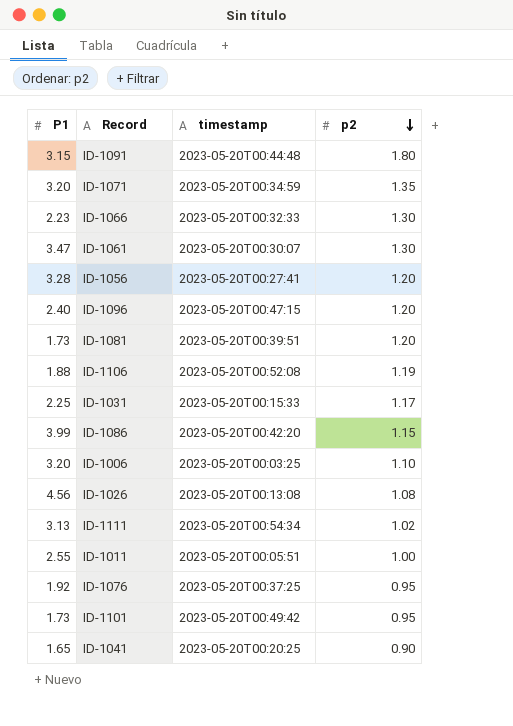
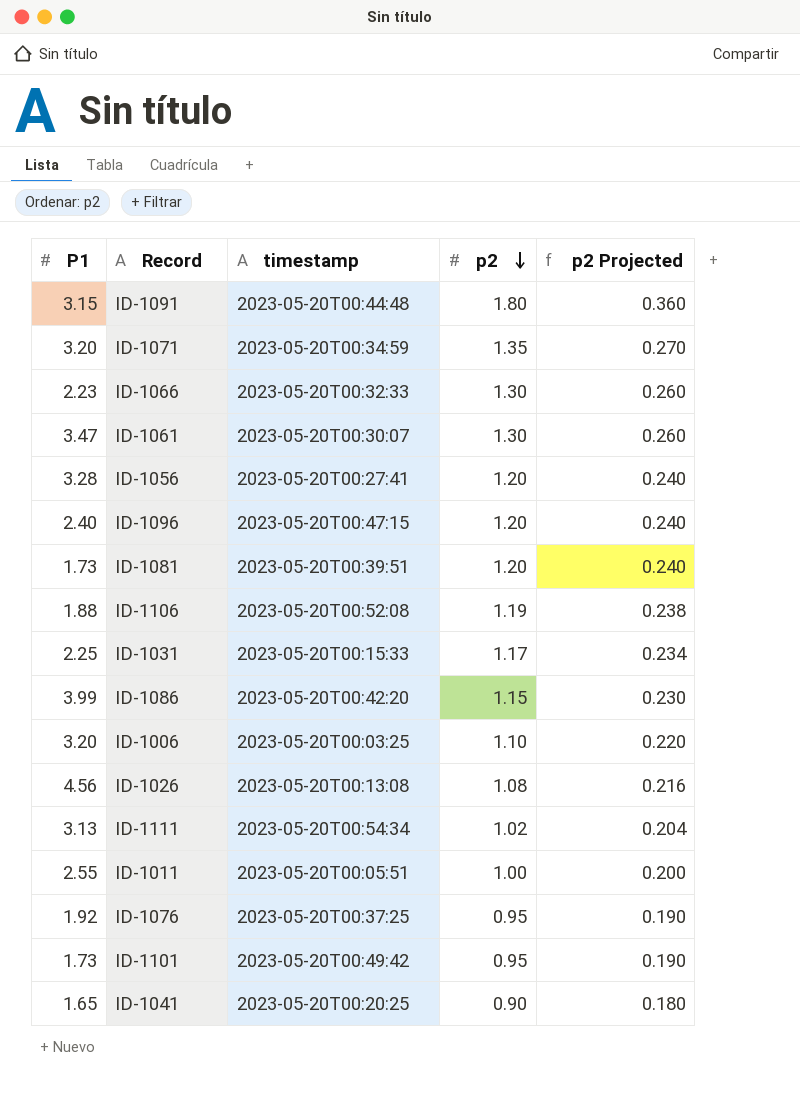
column p2 Projected | formula: none -> [p2] * 0.2

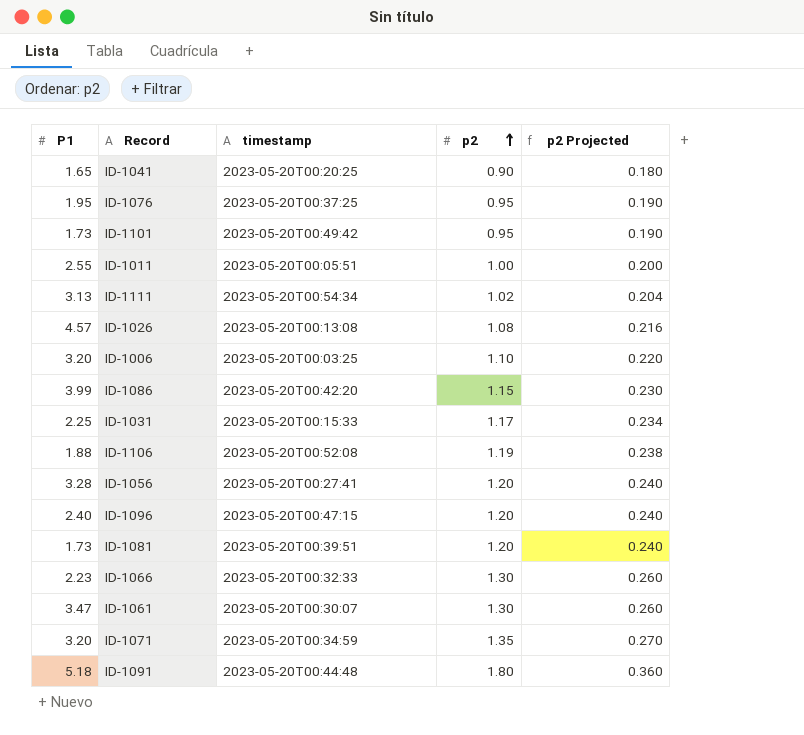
row order: p2 descending -> p2 ascending
ID-1076 | P1: 1.92 -> 1.95
ID-1026 | P1: 4.56 -> 4.57
ID-1091 | P1: 3.15 -> 5.18

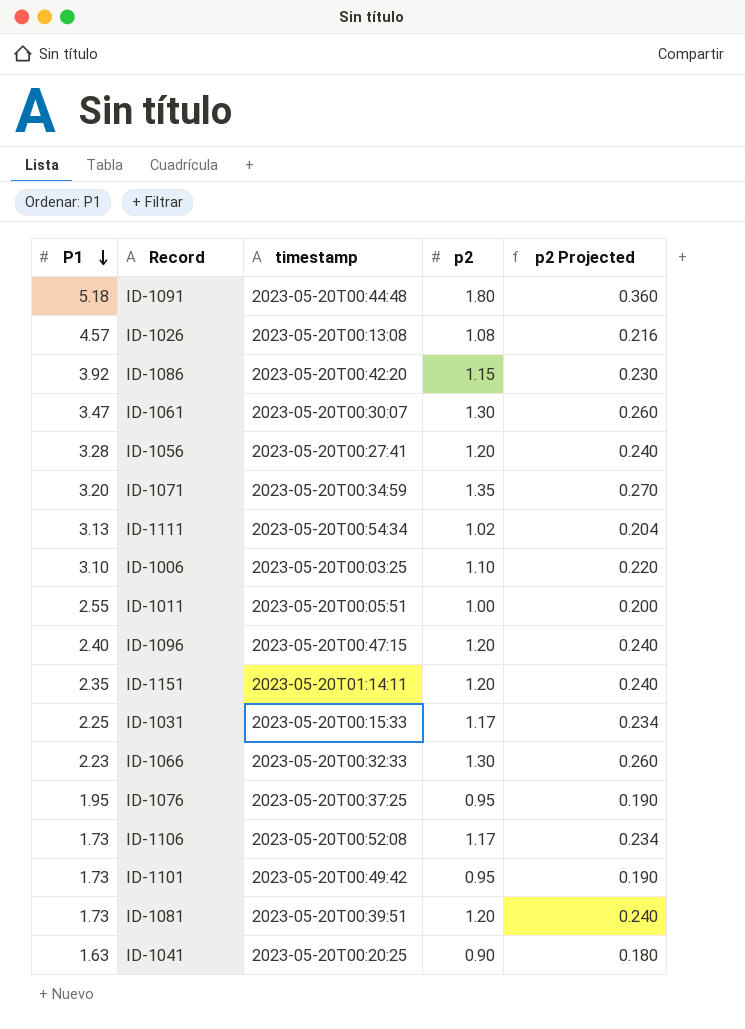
row order: p2 ascending -> P1 descending
ID-1086 | P1: 3.99 -> 3.92
ID-1006 | P1: 3.20 -> 3.10
row ID-1151: none -> 2.35 | 2023-05-20T01:14:11 | 1.20 | 0.240
ID-1106 | P1: 1.88 -> 1.73
ID-1106 | p2: 1.19 -> 1.17
ID-1106 | p2 Projected: 0.238 -> 0.234
ID-1041 | P1: 1.65 -> 1.63

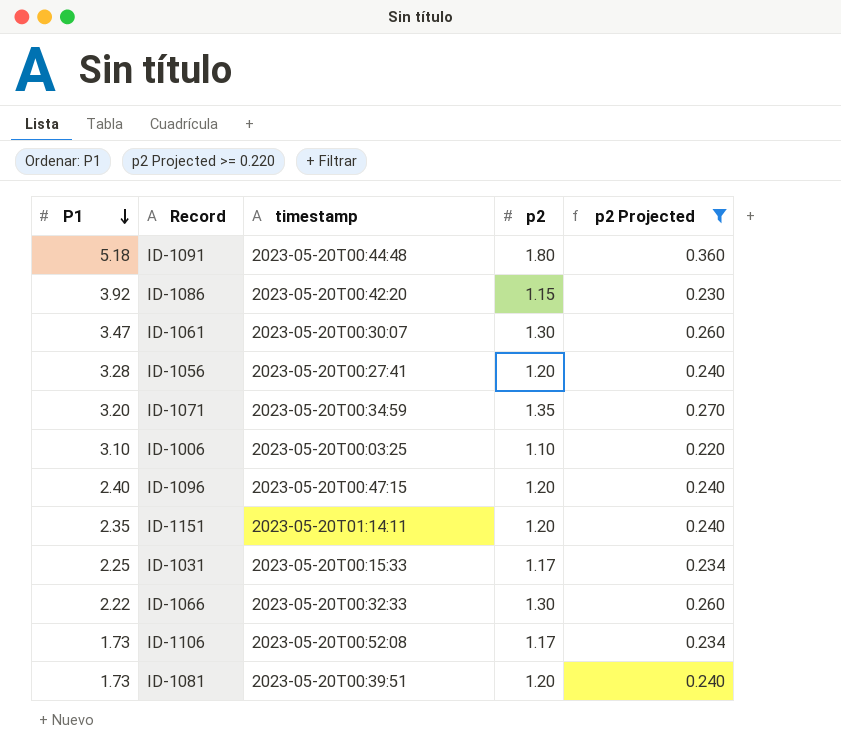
filter: none -> p2 Projected >= 0.220
ID-1066 | P1: 2.23 -> 2.22

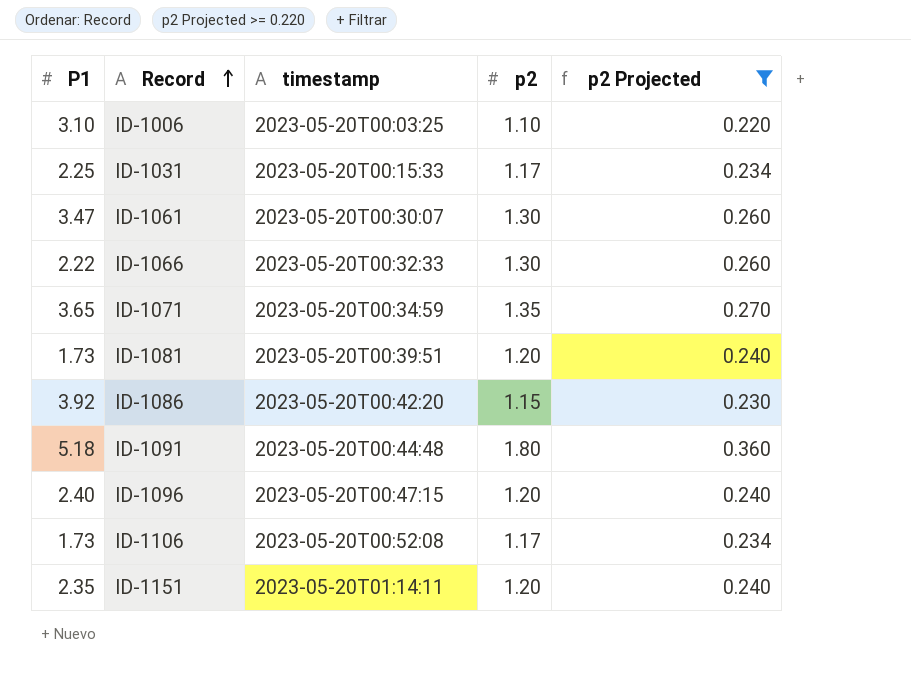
row order: P1 descending -> Record ascending
row ID-1056: 3.28 | 2023-05-20T00:27:41 | 1.20 | 0.240 -> none
ID-1071 | P1: 3.20 -> 3.65

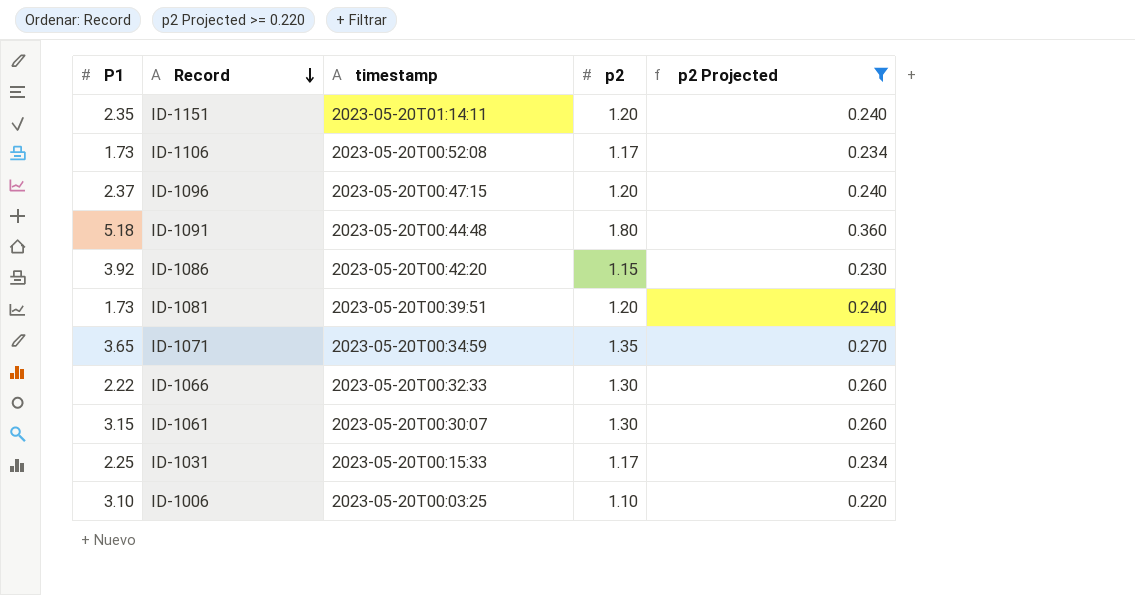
row order: Record ascending -> Record descending
ID-1096 | P1: 2.40 -> 2.37
ID-1061 | P1: 3.47 -> 3.15

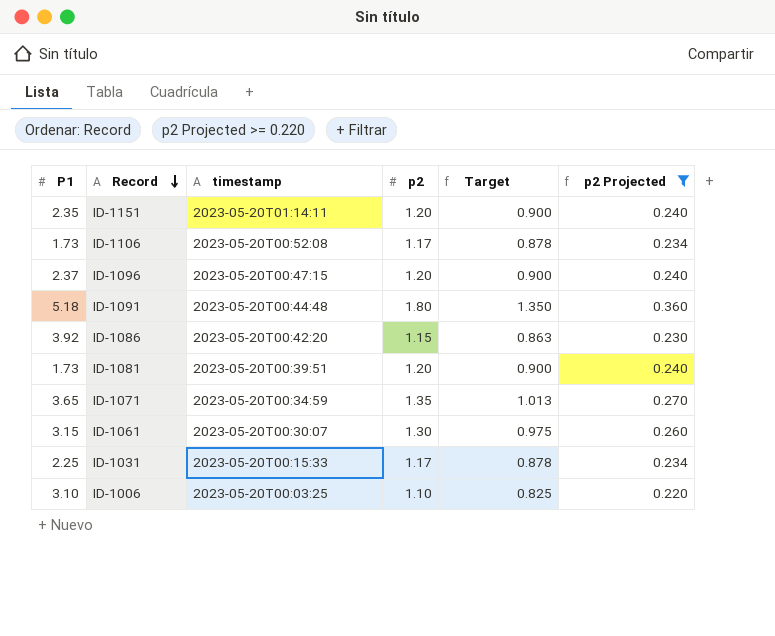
column Target | formula: none -> [p2] * 0.75
row ID-1066: 2.22 | 2023-05-20T00:32:33 | 1.30 | 0.260 -> none

